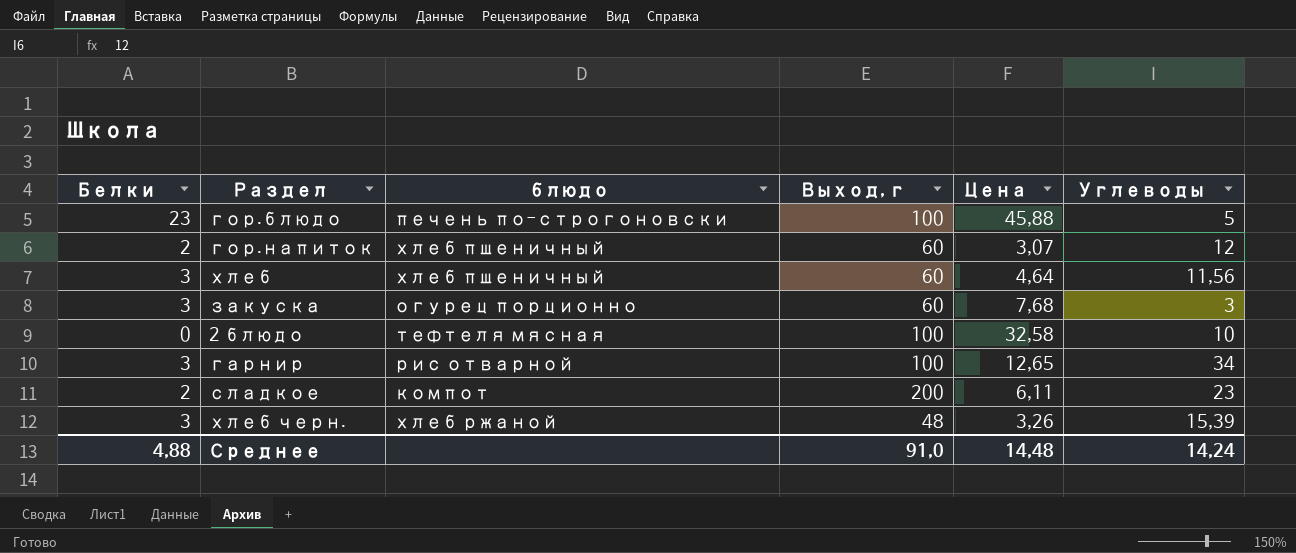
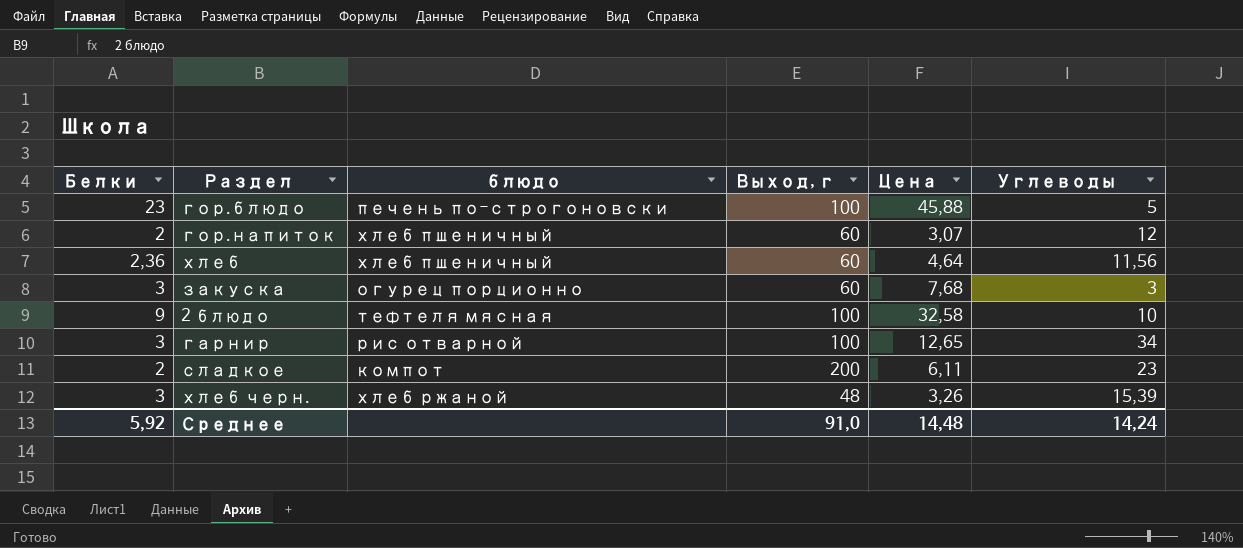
хлеб | Белки: 3 -> 2,36
2 блюдо | Белки: 0 -> 9
Среднее | Белки: 4,88 -> 5,92

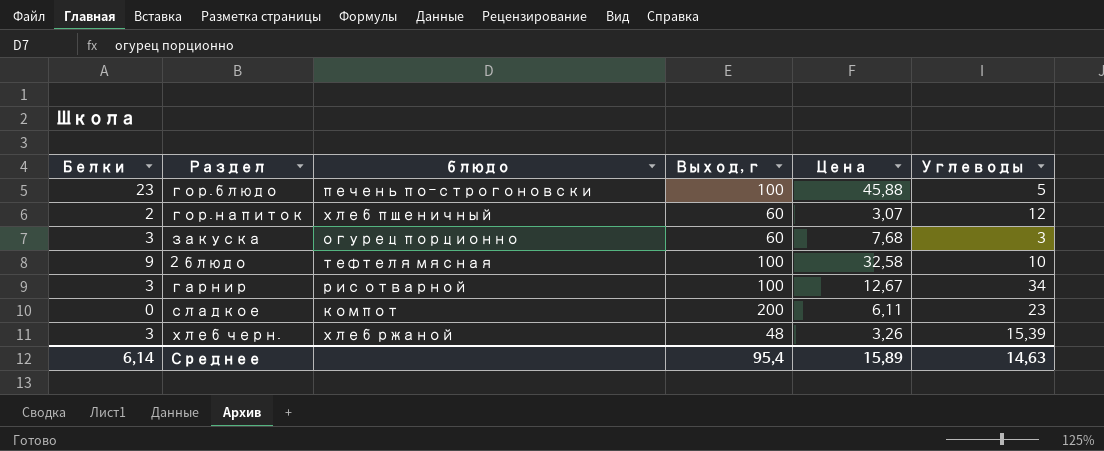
row хлеб: 2,36 | хлеб пшеничный | 60 | 4,64 | 11,56 -> none
гарнир | Цена: 12,65 -> 12,67
сладкое | Белки: 2 -> 0
Среднее | Белки: 5,92 -> 6,14
Среднее | Выход, г: 91,0 -> 95,4
Среднее | Цена: 14,48 -> 15,89
Среднее | Углеводы: 14,24 -> 14,63

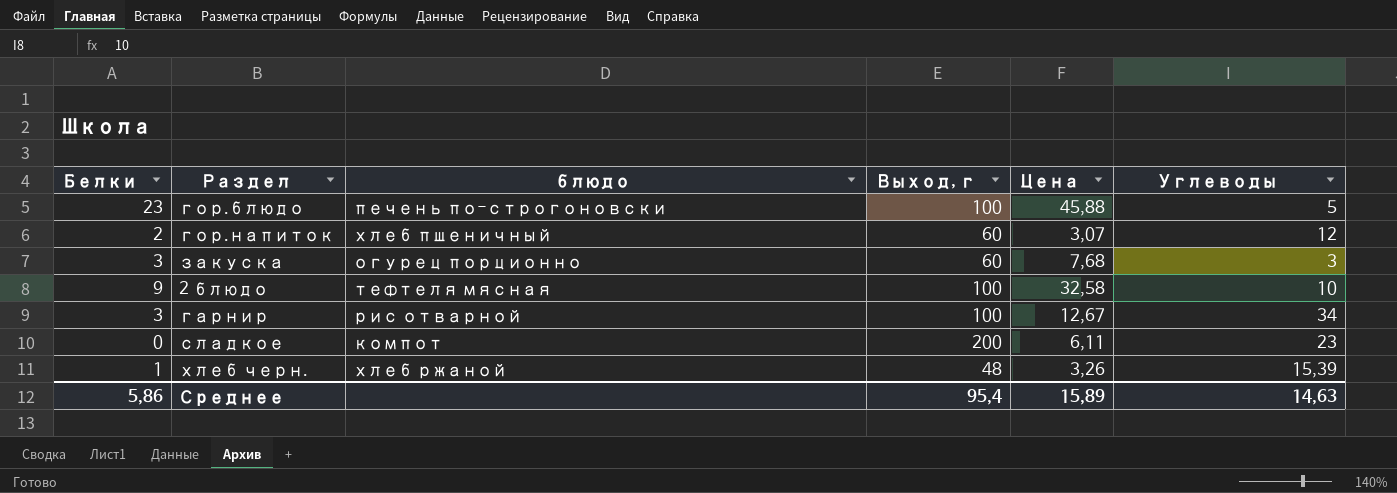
хлеб черн. | Белки: 3 -> 1
Среднее | Белки: 6,14 -> 5,86

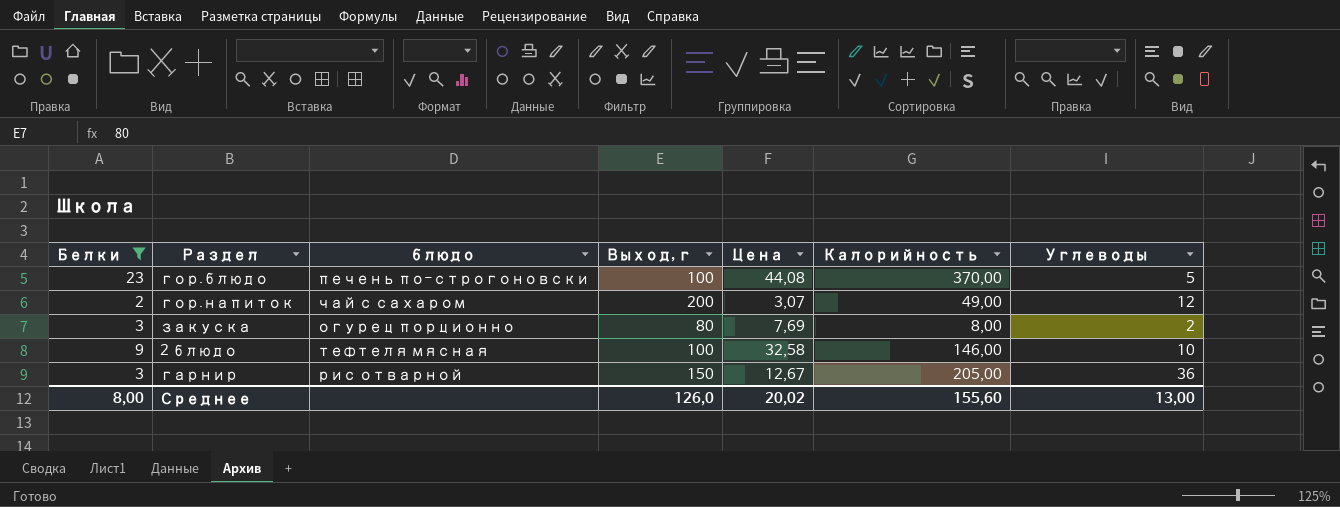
filter: none -> Белки >= 2
column Калорийность | position: none -> 6
гор.блюдо | Цена: 45,88 -> 44,08
гор.напиток | блюдо: хлеб пшеничный -> чай с сахаром
гор.напиток | Выход, г: 60 -> 200
закуска | Выход, г: 60 -> 80
закуска | Цена: 7,68 -> 7,69
закуска | Углеводы: 3 -> 2
гарнир | Выход, г: 100 -> 150
гарнир | Углеводы: 34 -> 36
Среднее | Белки: 5,86 -> 8,00
Среднее | Выход, г: 95,4 -> 126,0
Среднее | Цена: 15,89 -> 20,02
Среднее | Углеводы: 14,63 -> 13,00

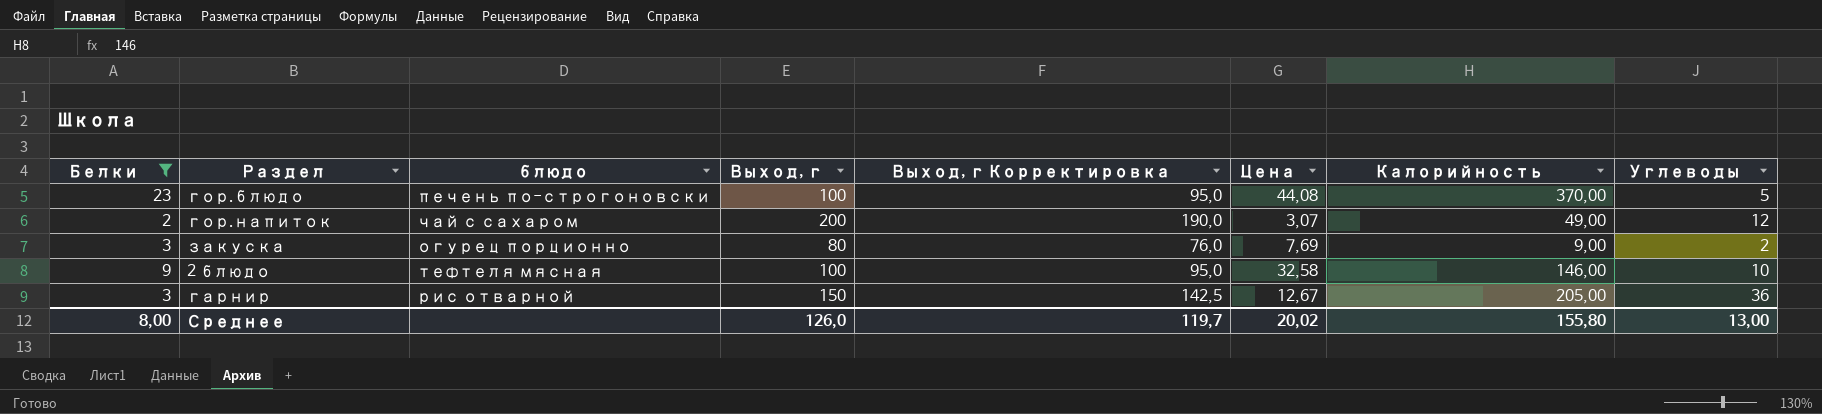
column Выход, г Корректировка | formula: none -> [Выход, г] * 0,95
закуска | Калорийность: 8,00 -> 9,00
Среднее | Калорийность: 155,60 -> 155,80

